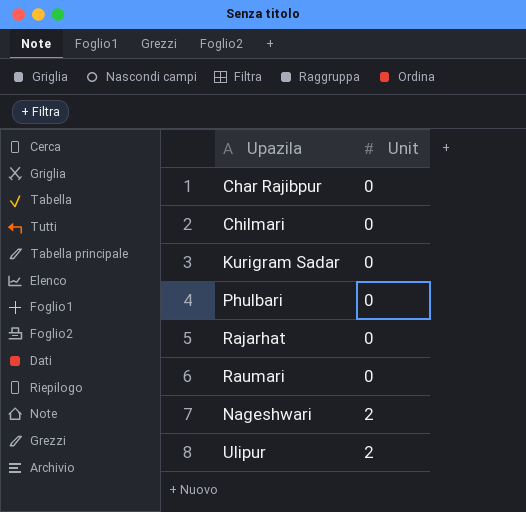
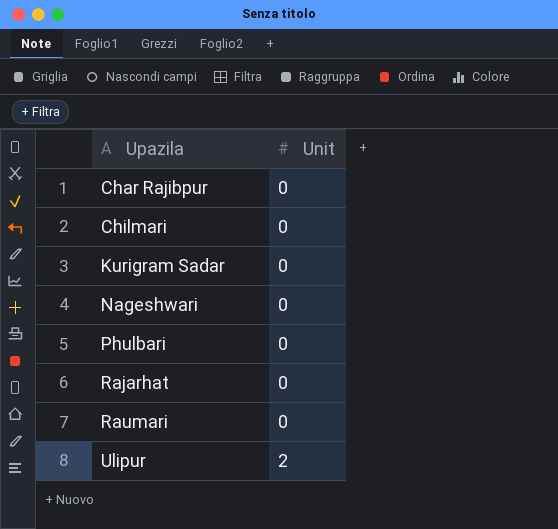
row order: Unit ascending -> Upazila ascending
Nageshwari | Unit: 2 -> 0

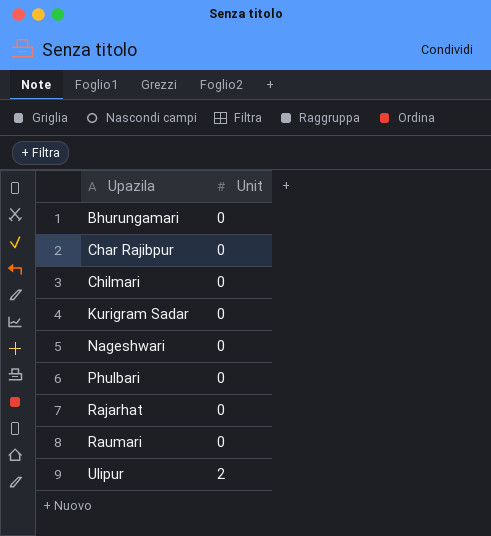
row Bhurungamari: none -> 0

